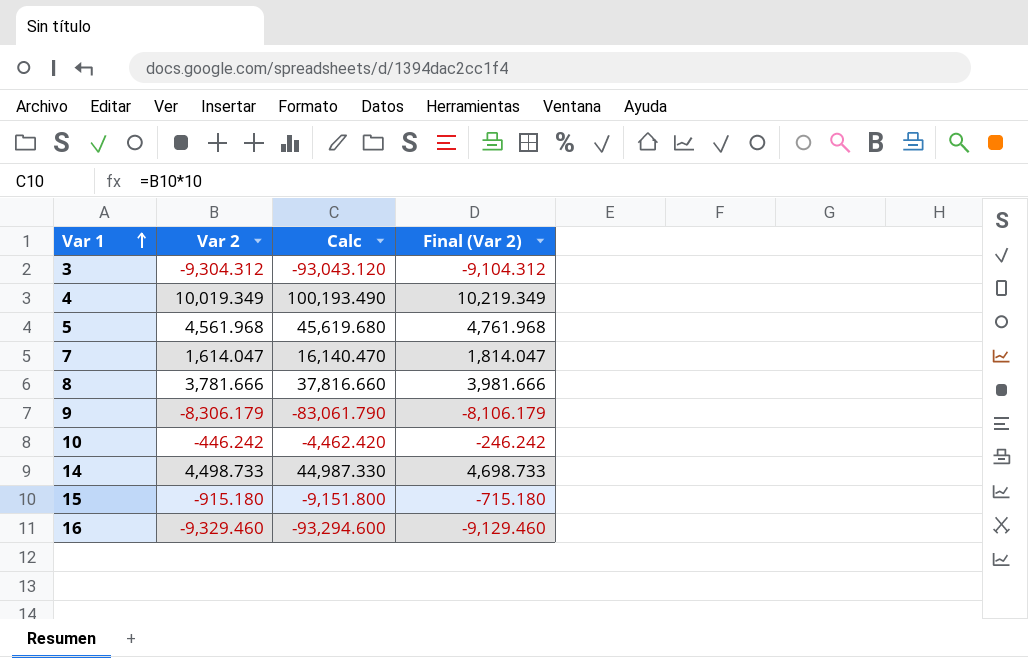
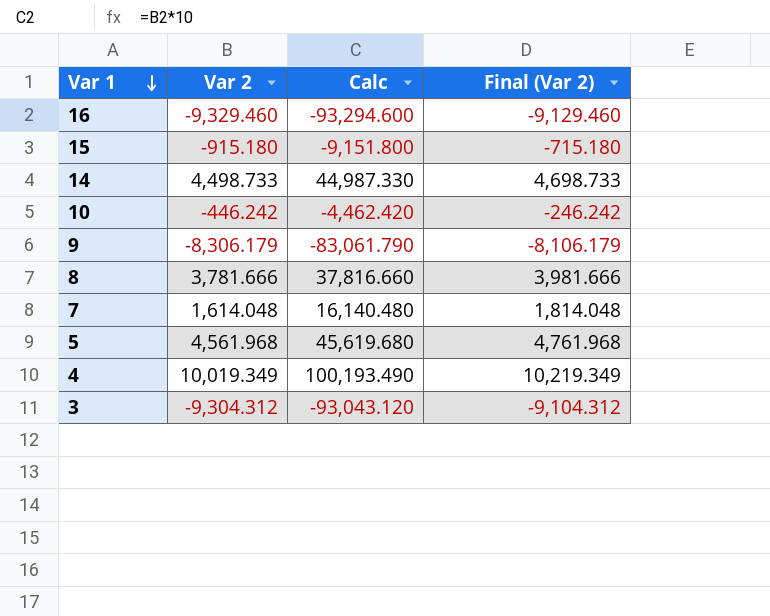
row order: Var 1 ascending -> Var 1 descending
7 | Var 2: 1,614.047 -> 1,614.048
7 | Calc: 16,140.470 -> 16,140.480
7 | Final (Var 2): 1,814.047 -> 1,814.048

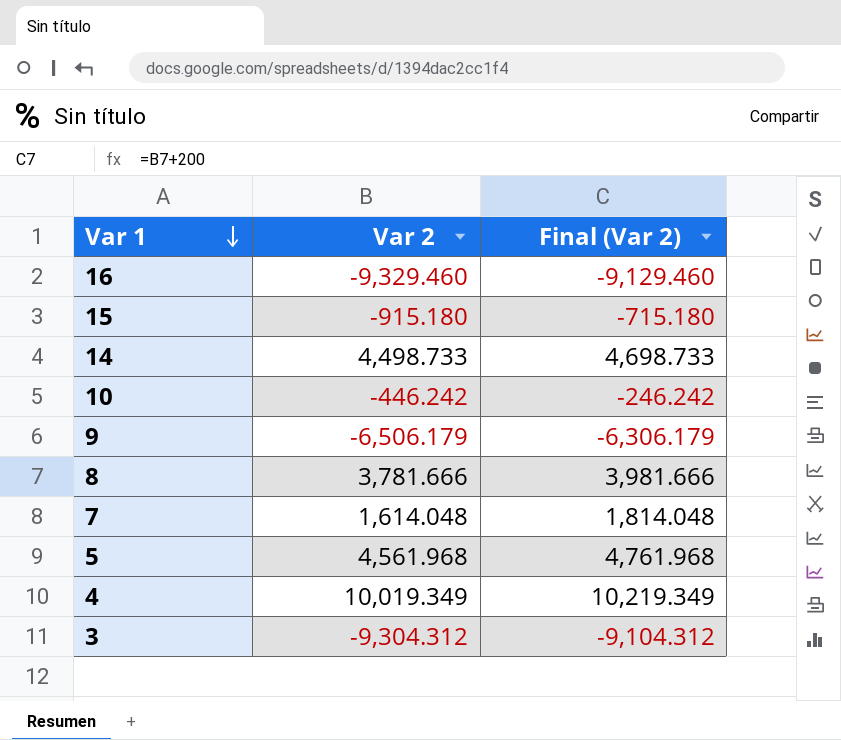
column Calc | formula: [Var 2] * 10 -> none
9 | Var 2: -8,306.179 -> -6,506.179
9 | Final (Var 2): -8,106.179 -> -6,306.179

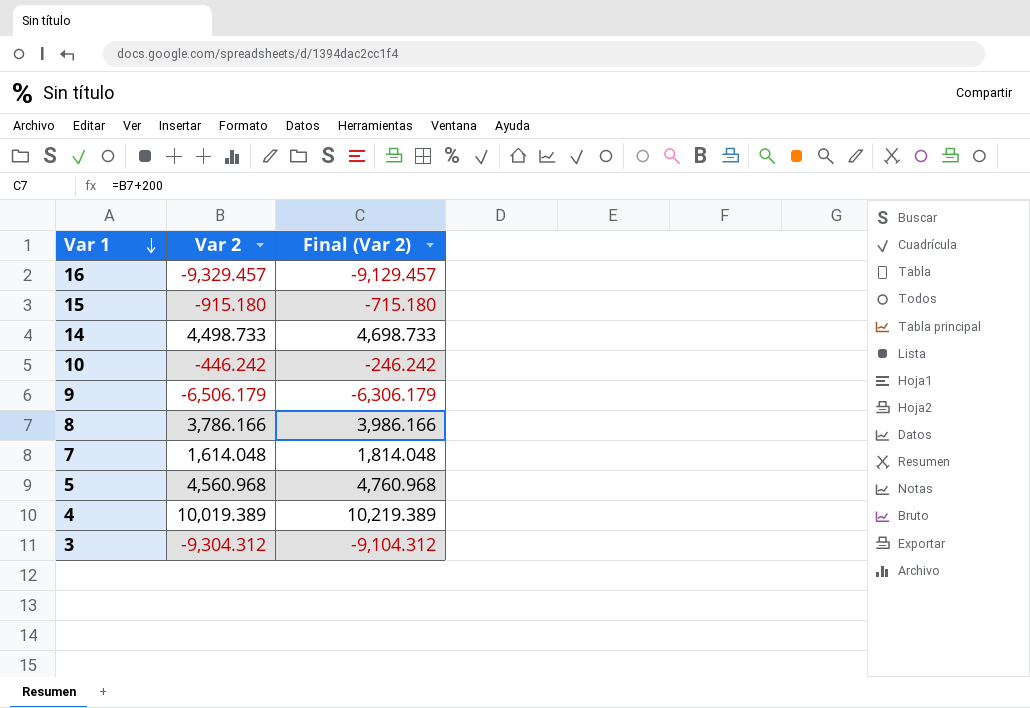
16 | Var 2: -9,329.460 -> -9,329.457
16 | Final (Var 2): -9,129.460 -> -9,129.457
8 | Var 2: 3,781.666 -> 3,786.166
8 | Final (Var 2): 3,981.666 -> 3,986.166
5 | Var 2: 4,561.968 -> 4,560.968
5 | Final (Var 2): 4,761.968 -> 4,760.968
4 | Var 2: 10,019.349 -> 10,019.389
4 | Final (Var 2): 10,219.349 -> 10,219.389

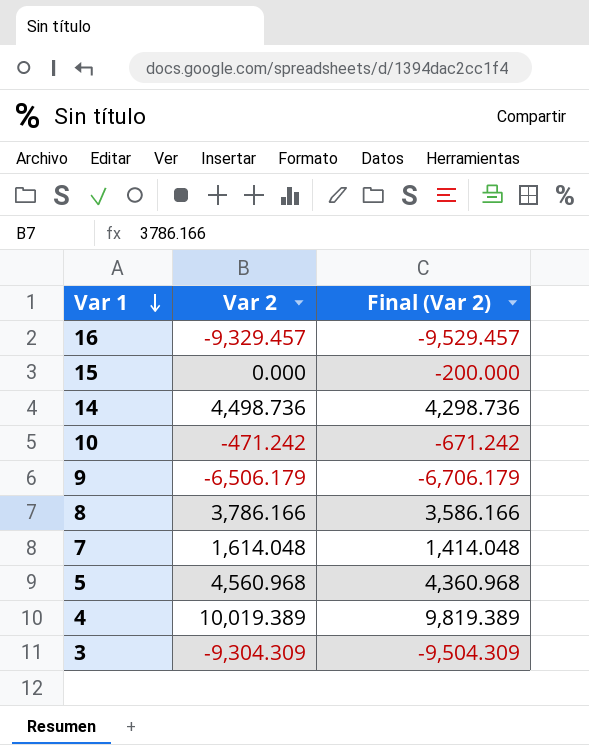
column Final (Var 2) | formula: [Var 2] + 200 -> [Var 2] - 200
15 | Var 2: -915.180 -> 0.000
14 | Var 2: 4,498.733 -> 4,498.736
10 | Var 2: -446.242 -> -471.242
3 | Var 2: -9,304.312 -> -9,304.309

